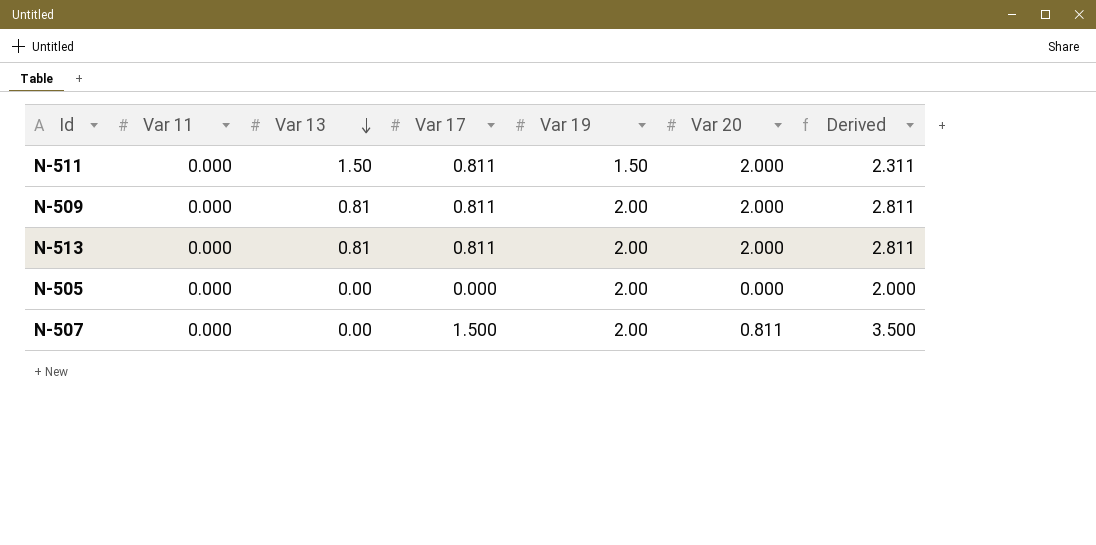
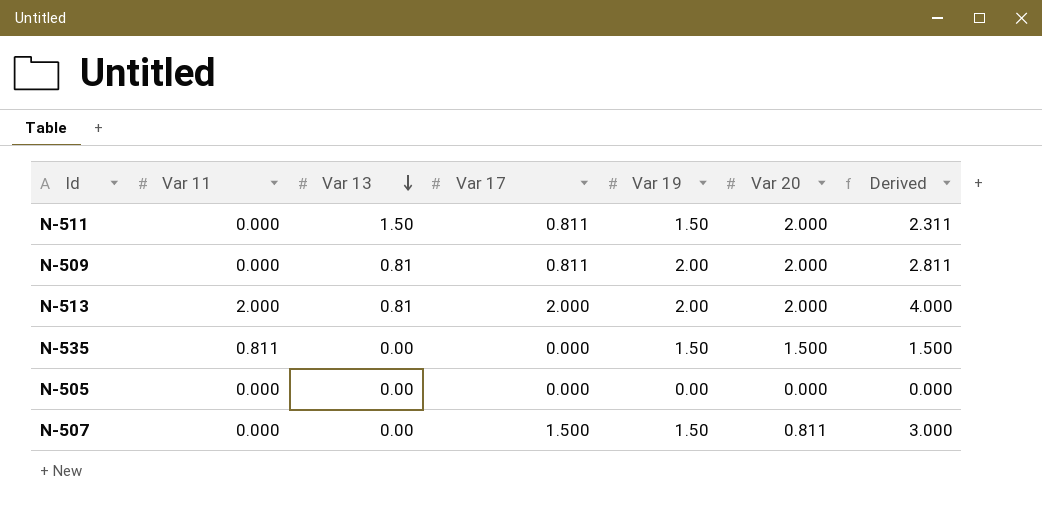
N-513 | Var 11: 0.000 -> 2.000
N-513 | Var 17: 0.811 -> 2.000
N-513 | Derived: 2.811 -> 4.000
row N-535: none -> 0.811 | 0.00 | 0.000 | 1.50 | 1.500 | 1.500
N-505 | Var 19: 2.00 -> 0.00
N-505 | Derived: 2.000 -> 0.000
N-507 | Var 19: 2.00 -> 1.50
N-507 | Derived: 3.500 -> 3.000

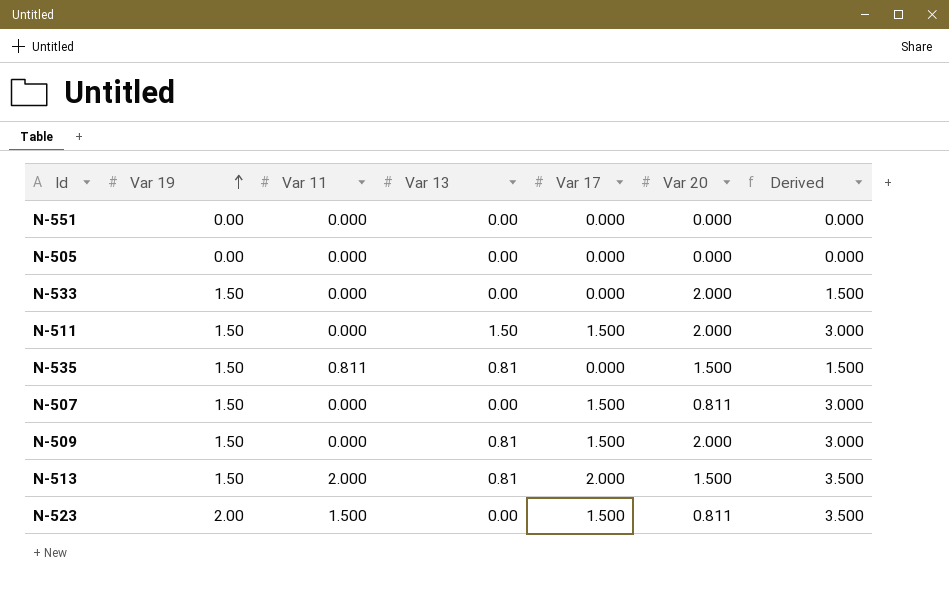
row order: Var 13 descending -> Var 19 ascending
column Var 19 | position: 5 -> 2
row N-551: none -> 0.00 | 0.000 | 0.00 | 0.000 | 0.000 | 0.000
row N-533: none -> 1.50 | 0.000 | 0.00 | 0.000 | 2.000 | 1.500
N-511 | Var 17: 0.811 -> 1.500
N-511 | Derived: 2.311 -> 3.000
N-535 | Var 13: 0.00 -> 0.81
N-509 | Var 19: 2.00 -> 1.50
N-509 | Var 17: 0.811 -> 1.500
N-509 | Derived: 2.811 -> 3.000
N-513 | Var 19: 2.00 -> 1.50
N-513 | Var 20: 2.000 -> 1.500
N-513 | Derived: 4.000 -> 3.500
row N-523: none -> 2.00 | 1.500 | 0.00 | 1.500 | 0.811 | 3.500

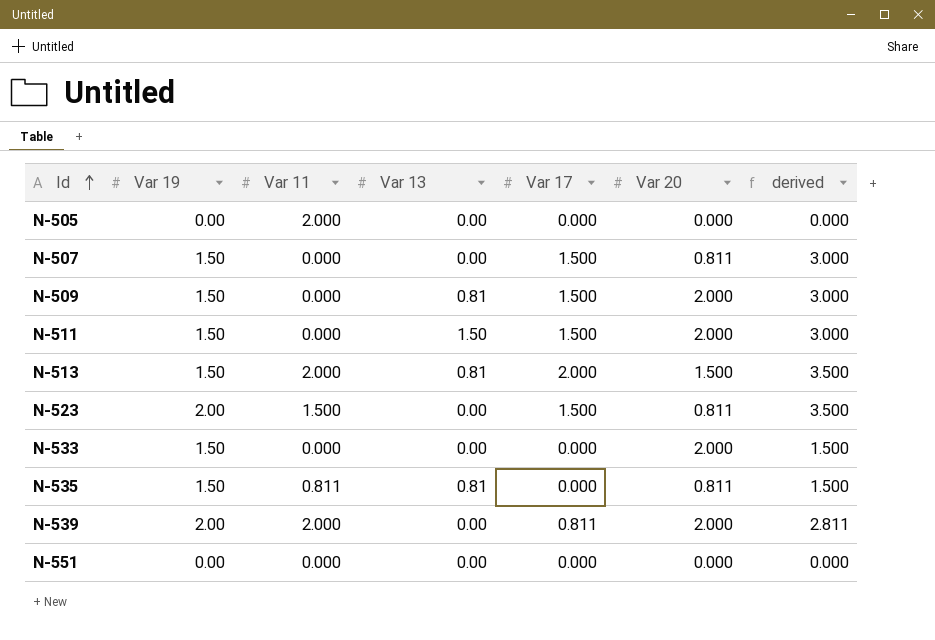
row order: Var 19 ascending -> Id ascending
column name: Derived -> derived
N-505 | Var 11: 0.000 -> 2.000
N-535 | Var 20: 1.500 -> 0.811
row N-539: none -> 2.00 | 2.000 | 0.00 | 0.811 | 2.000 | 2.811

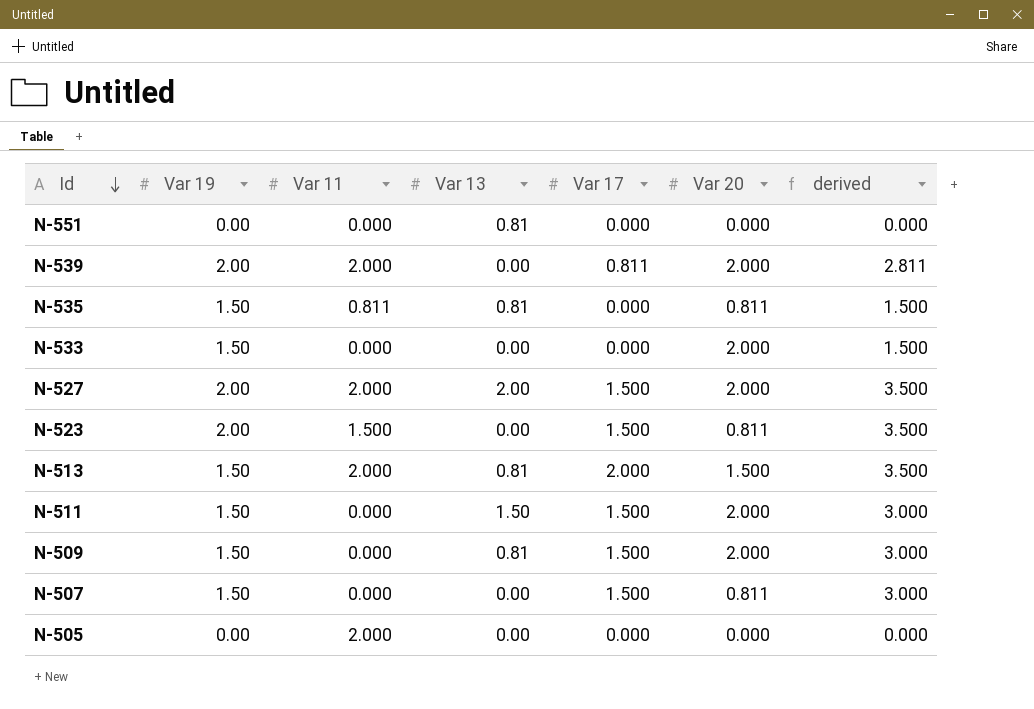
row order: Id ascending -> Id descending
N-551 | Var 13: 0.00 -> 0.81
row N-527: none -> 2.00 | 2.000 | 2.00 | 1.500 | 2.000 | 3.500

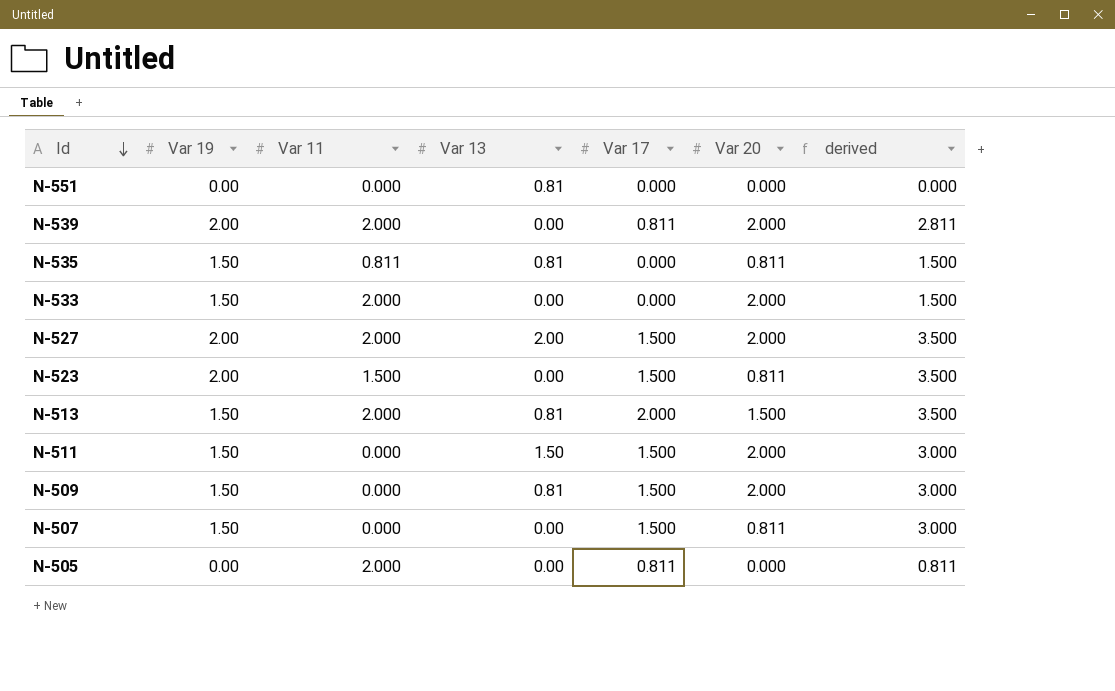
N-533 | Var 11: 0.000 -> 2.000
N-505 | Var 17: 0.000 -> 0.811
N-505 | derived: 0.000 -> 0.811

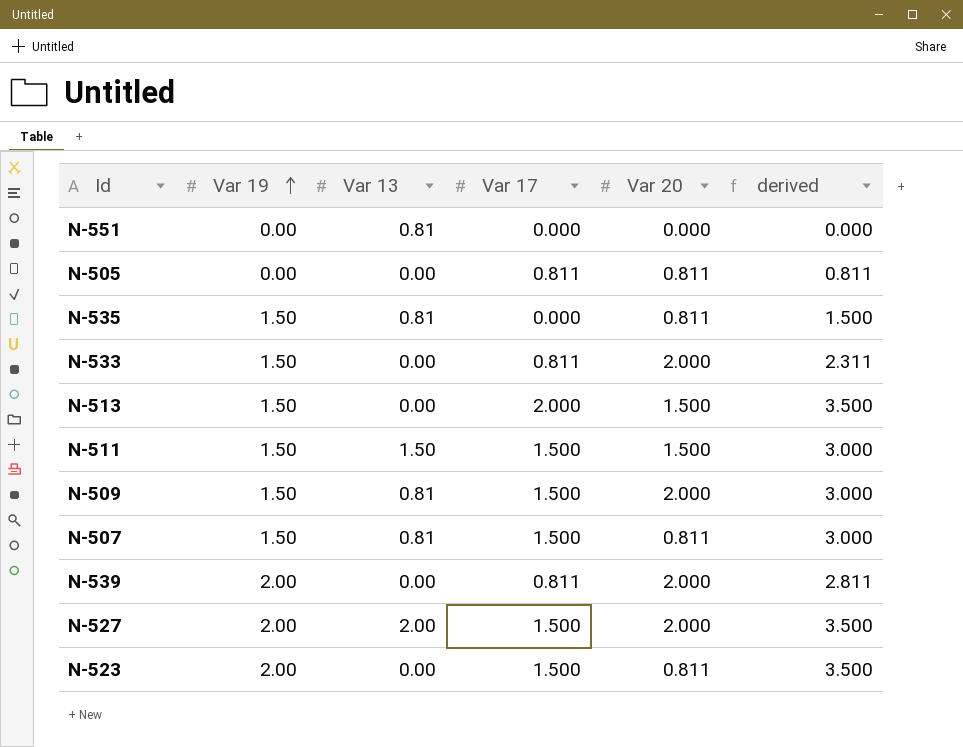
row order: Id descending -> Var 19 ascending
column Var 11 | position: 3 -> none
N-505 | Var 20: 0.000 -> 0.811
N-533 | Var 17: 0.000 -> 0.811
N-533 | derived: 1.500 -> 2.311
N-513 | Var 13: 0.81 -> 0.00
N-511 | Var 20: 2.000 -> 1.500
N-507 | Var 13: 0.00 -> 0.81

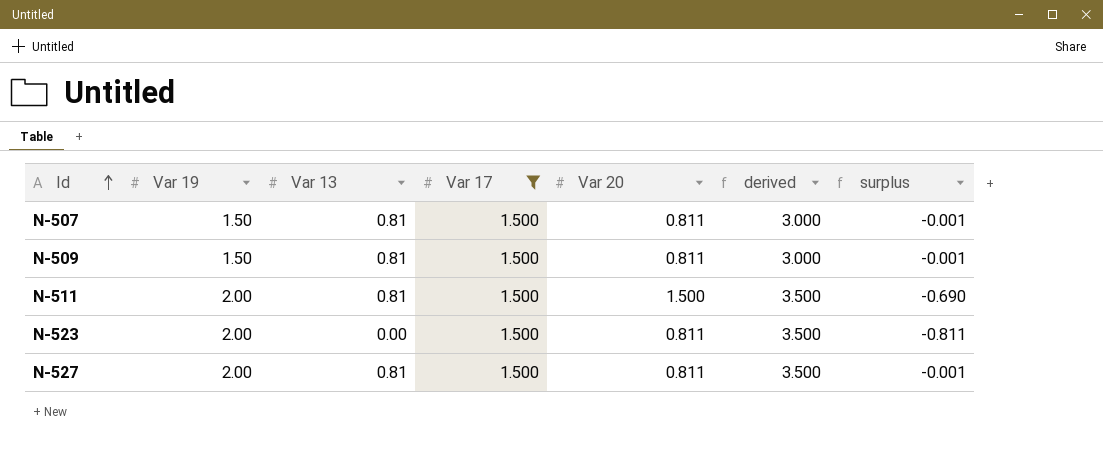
filter: none -> Var 17 = 1.500
row order: Var 19 ascending -> Id ascending
column surplus | formula: none -> [Var 13] - [Var 20]
N-509 | Var 20: 2.000 -> 0.811
N-511 | Var 19: 1.50 -> 2.00
N-511 | Var 13: 1.50 -> 0.81
N-511 | derived: 3.000 -> 3.500
N-527 | Var 13: 2.00 -> 0.81
N-527 | Var 20: 2.000 -> 0.811

